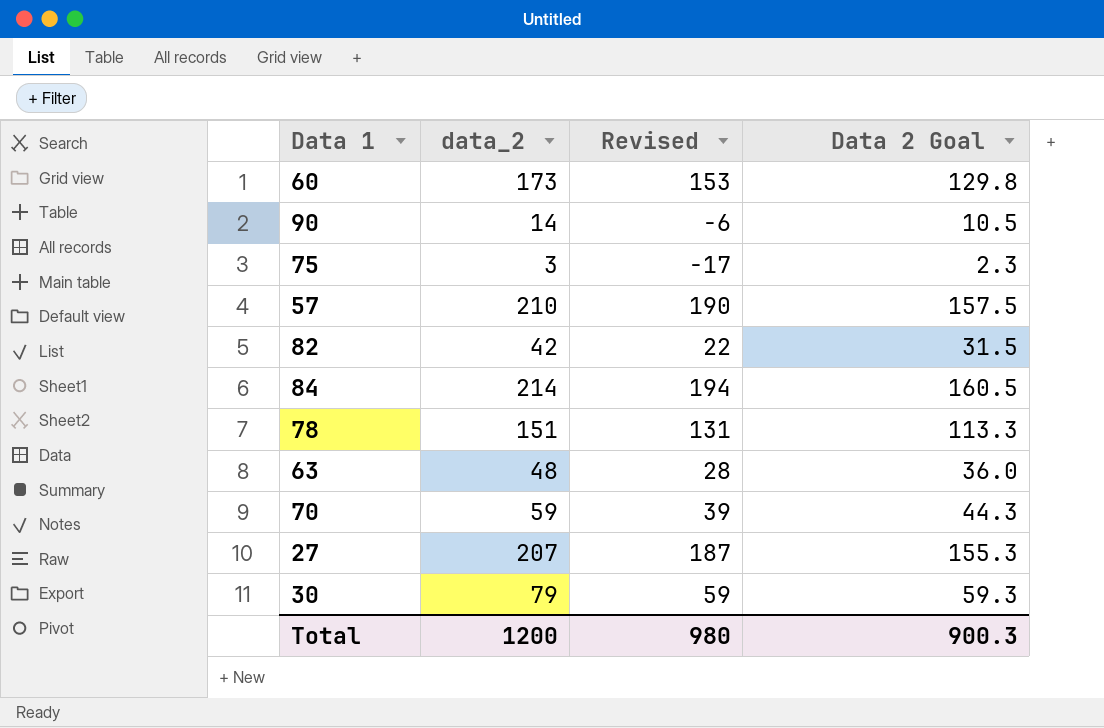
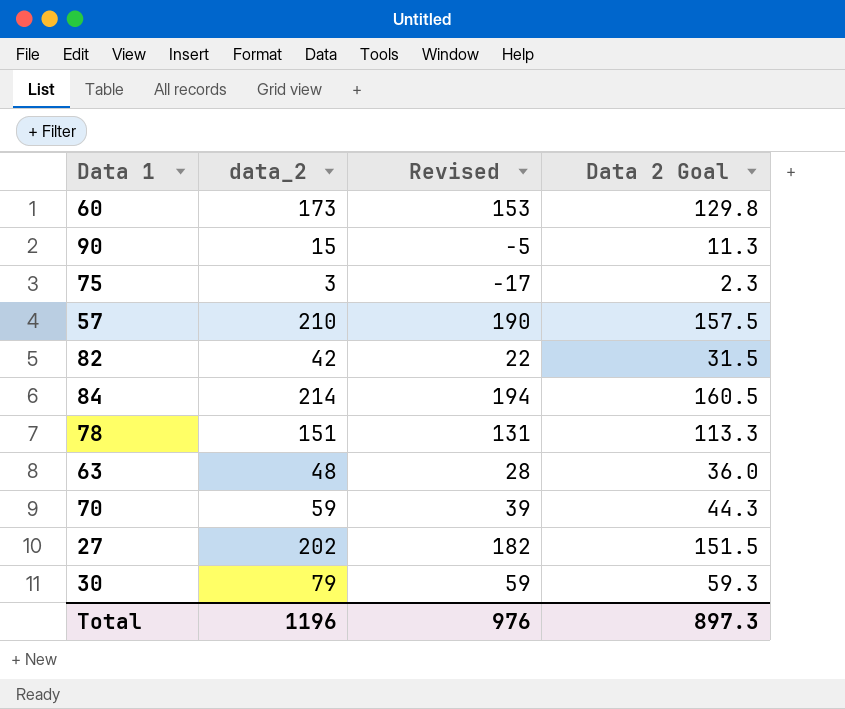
90 | data_2: 14 -> 15
90 | Revised: -6 -> -5
90 | Data 2 Goal: 10.5 -> 11.3
27 | data_2: 207 -> 202
27 | Revised: 187 -> 182
27 | Data 2 Goal: 155.3 -> 151.5
Total | data_2: 1200 -> 1196
Total | Revised: 980 -> 976
Total | Data 2 Goal: 900.3 -> 897.3

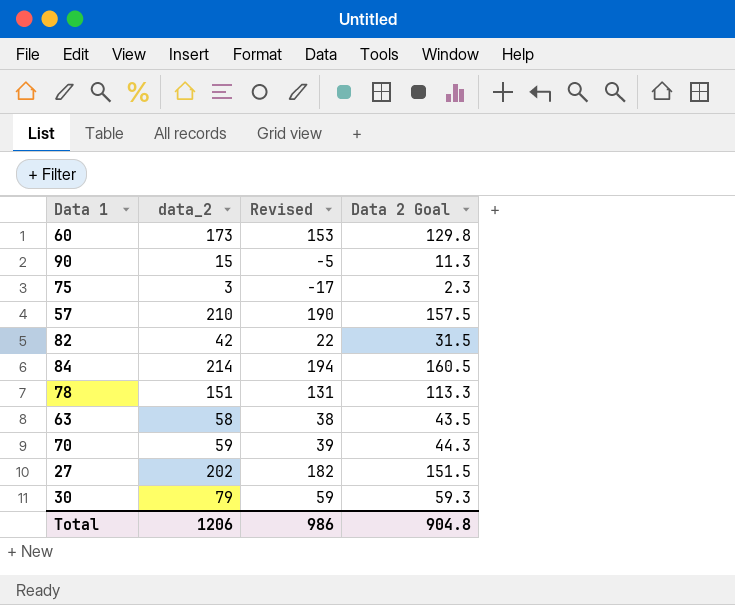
63 | data_2: 48 -> 58
63 | Revised: 28 -> 38
63 | Data 2 Goal: 36.0 -> 43.5
Total | data_2: 1196 -> 1206
Total | Revised: 976 -> 986
Total | Data 2 Goal: 897.3 -> 904.8

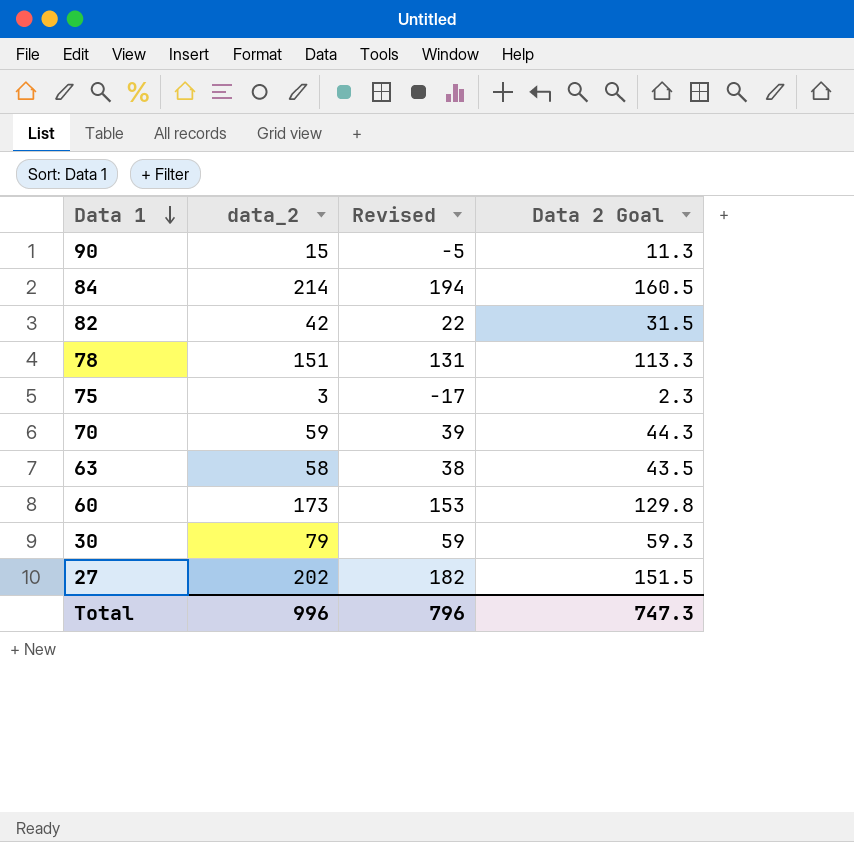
row order: none -> Data 1 descending
row 57: 210 | 190 | 157.5 -> none
Total | data_2: 1206 -> 996
Total | Revised: 986 -> 796
Total | Data 2 Goal: 904.8 -> 747.3

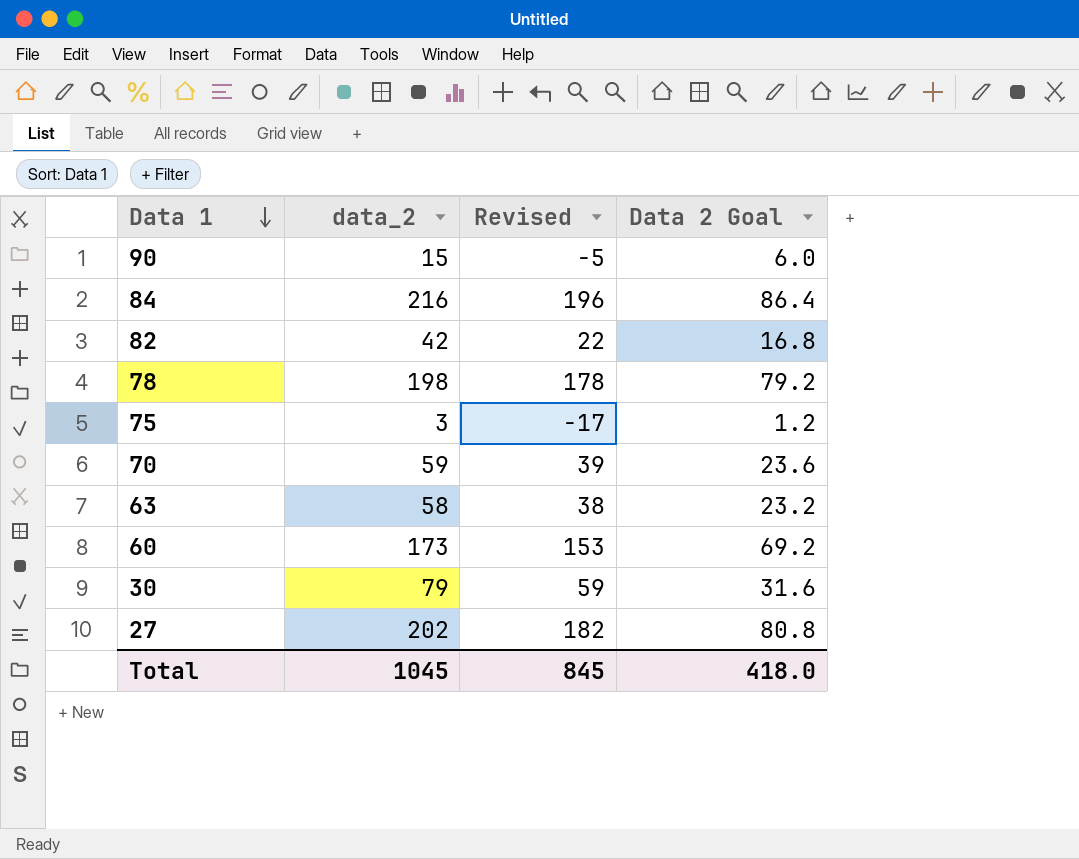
column Data 2 Goal | formula: [data_2] * 0.75 -> [data_2] * 0.4
84 | data_2: 214 -> 216
84 | Revised: 194 -> 196
78 | data_2: 151 -> 198
78 | Revised: 131 -> 178
Total | data_2: 996 -> 1045
Total | Revised: 796 -> 845
Total | Data 2 Goal: 747.3 -> 418.0

